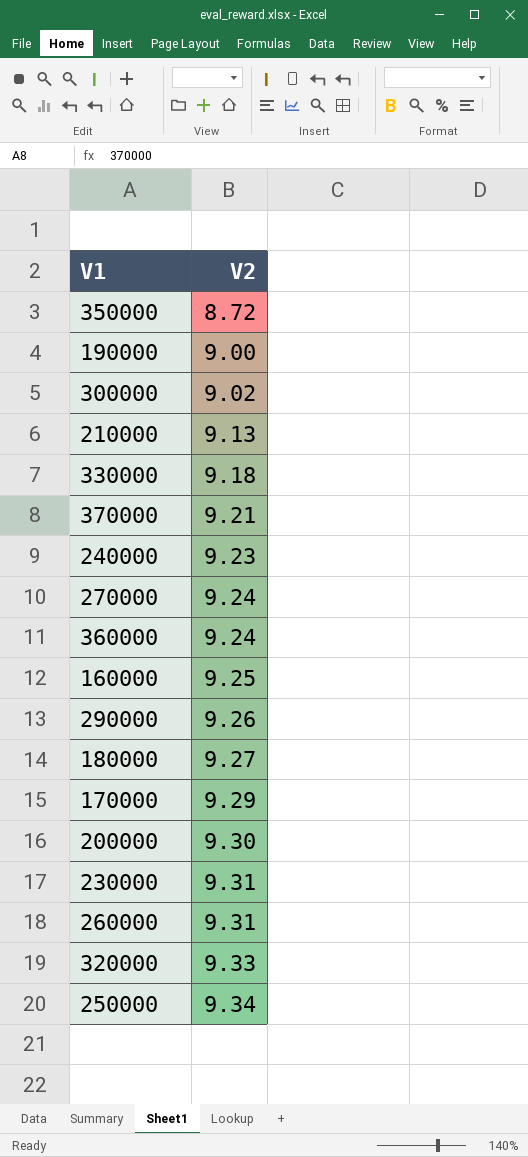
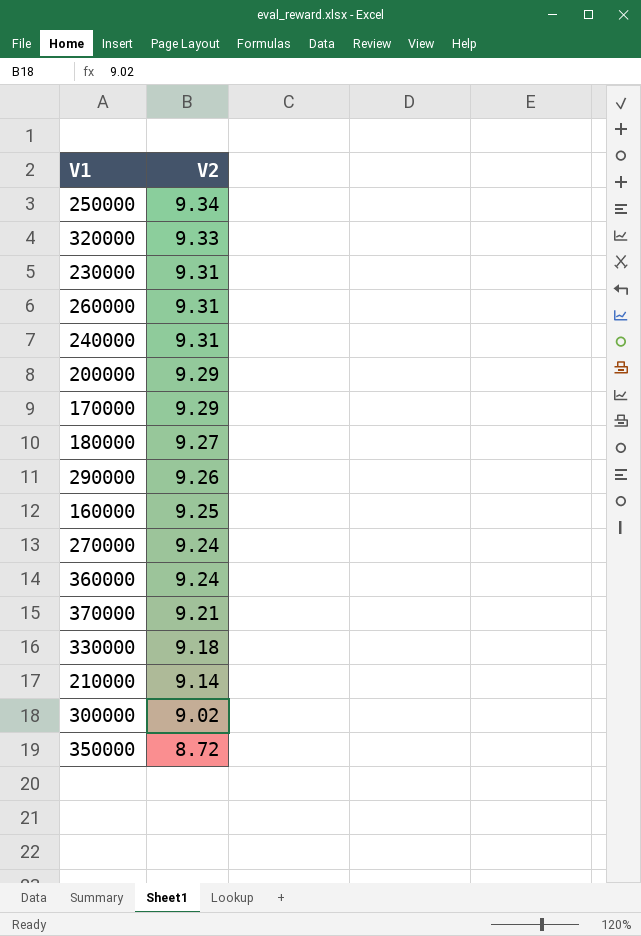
row order: V2 ascending -> V2 descending
row 190000: 9.00 -> none
240000 | V2: 9.23 -> 9.31
200000 | V2: 9.30 -> 9.29
210000 | V2: 9.13 -> 9.14

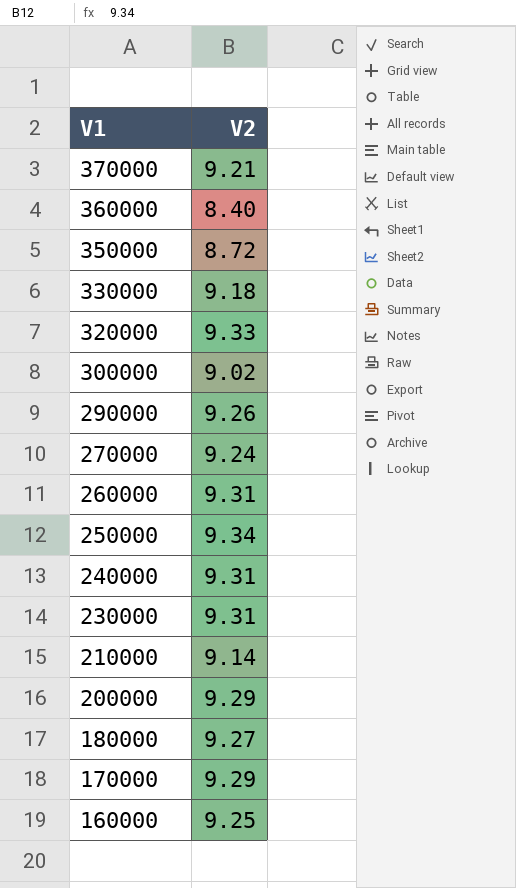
row order: V2 descending -> V1 descending
360000 | V2: 9.24 -> 8.40

